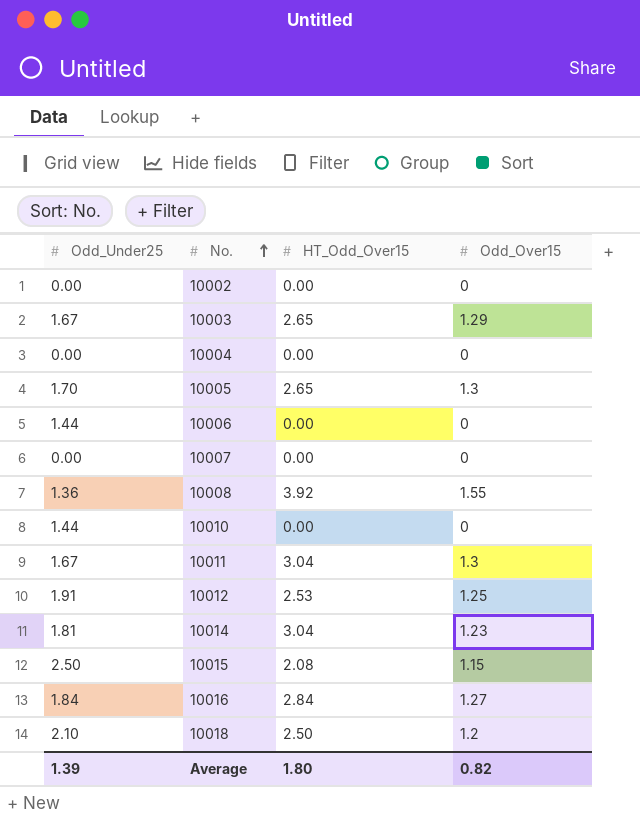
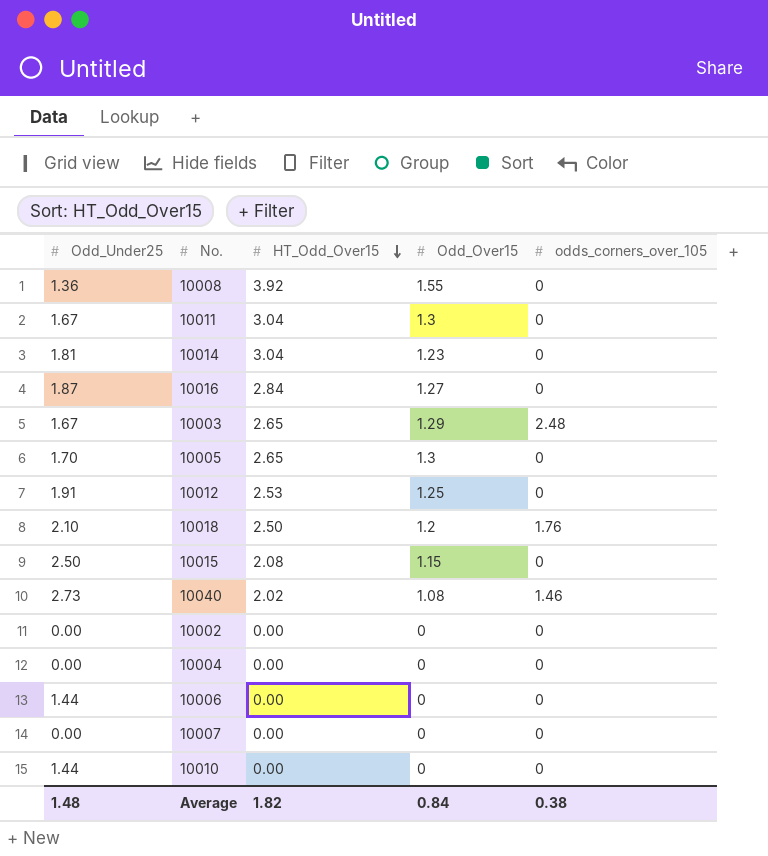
row order: No. ascending -> HT_Odd_Over15 descending
column odds_corners_over_105 | position: none -> 5
10016 | Odd_Under25: 1.84 -> 1.87
row 10040: none -> 2.73 | 2.02 | 1.08 | 1.46
Average | Odd_Under25: 1.39 -> 1.48
Average | HT_Odd_Over15: 1.80 -> 1.82
Average | Odd_Over15: 0.82 -> 0.84

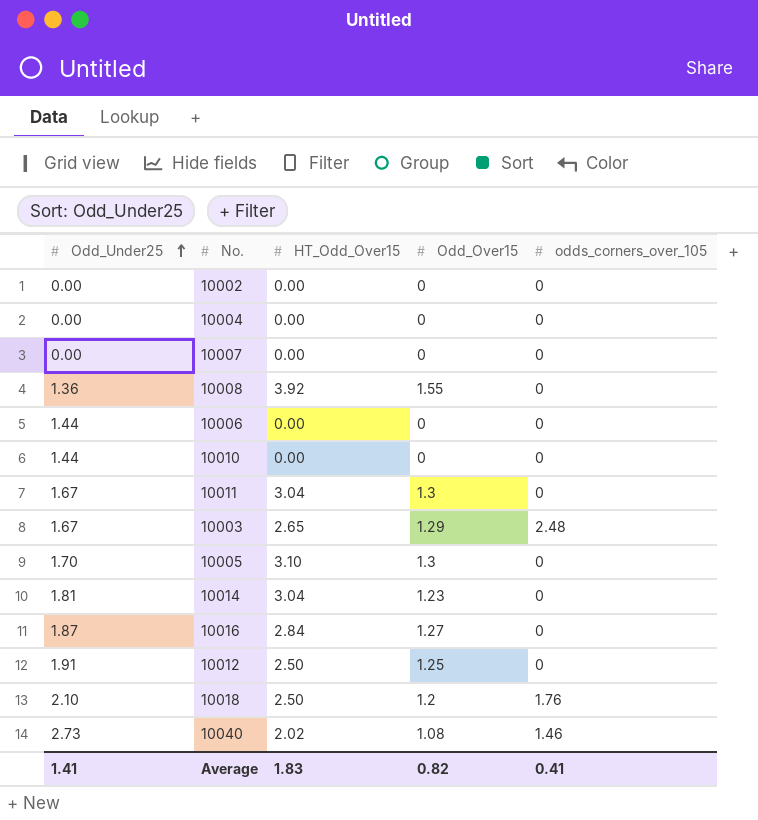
row order: HT_Odd_Over15 descending -> Odd_Under25 ascending
row 10015: 2.50 | 2.08 | 1.15 | 0 -> none
10005 | HT_Odd_Over15: 2.65 -> 3.10
10012 | HT_Odd_Over15: 2.53 -> 2.50
Average | Odd_Under25: 1.48 -> 1.41
Average | HT_Odd_Over15: 1.82 -> 1.83
Average | Odd_Over15: 0.84 -> 0.82
Average | odds_corners_over_105: 0.38 -> 0.41

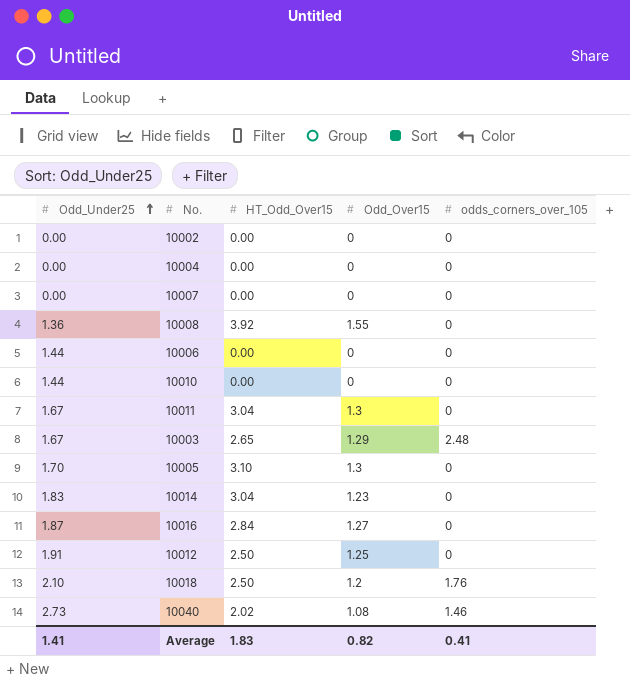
10014 | Odd_Under25: 1.81 -> 1.83

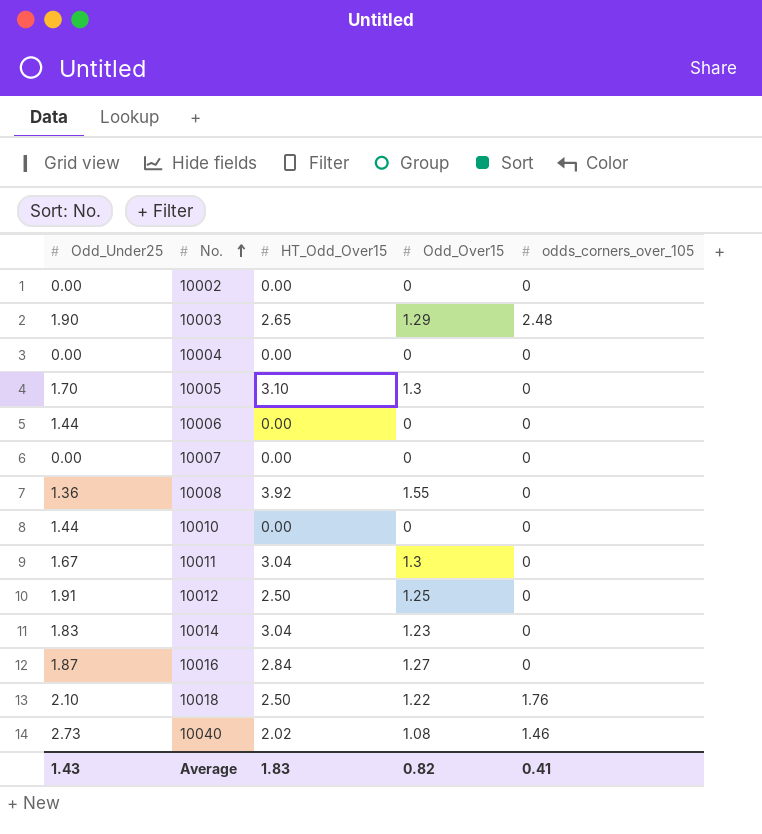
row order: Odd_Under25 ascending -> No. ascending
10003 | Odd_Under25: 1.67 -> 1.90
10018 | Odd_Over15: 1.2 -> 1.22
Average | Odd_Under25: 1.41 -> 1.43

